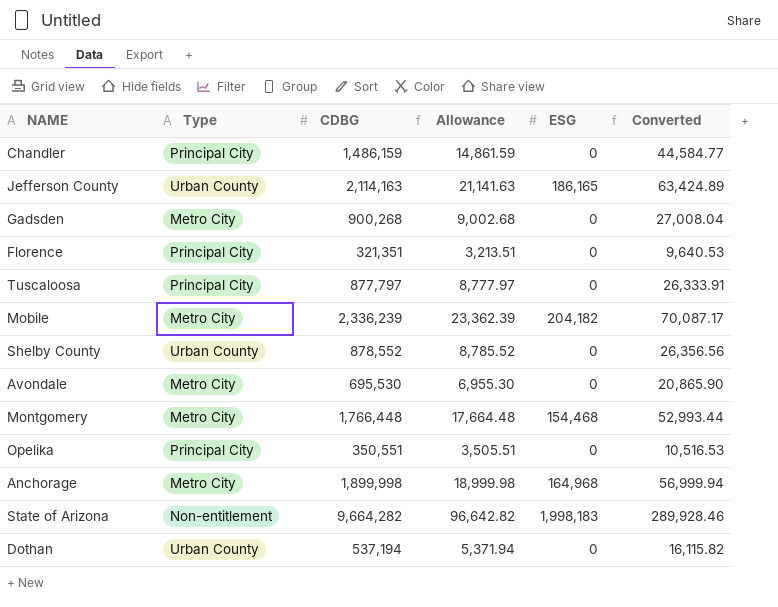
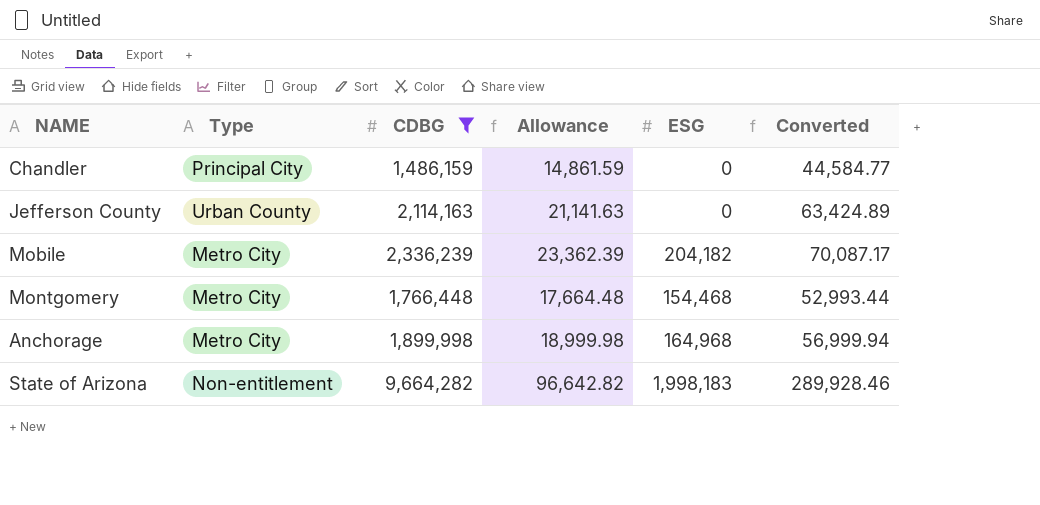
filter: none -> CDBG >= 1,486,159
Jefferson County | ESG: 186,165 -> 0

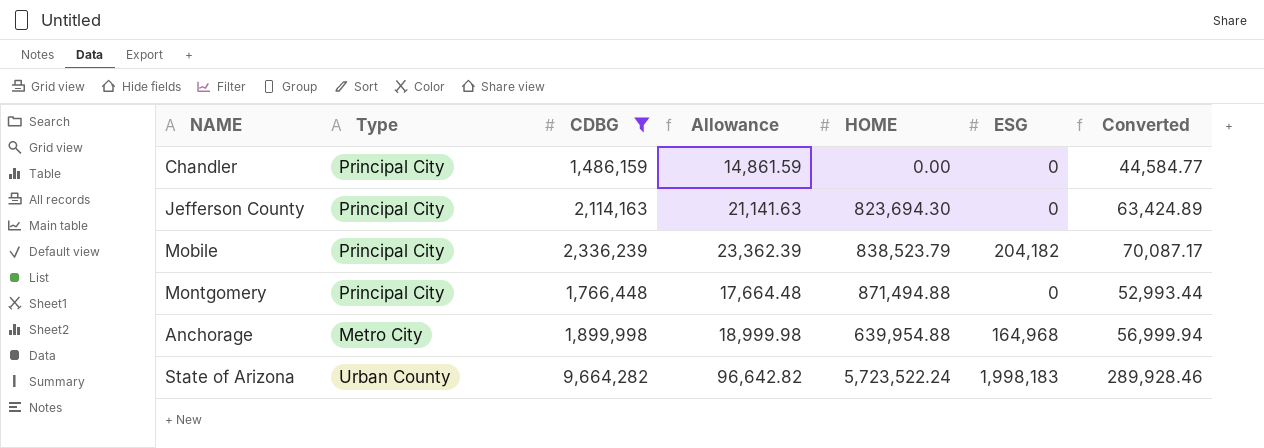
column HOME | position: none -> 5
Jefferson County | Type: Urban County -> Principal City
Mobile | Type: Metro City -> Principal City
Montgomery | Type: Metro City -> Principal City
Montgomery | ESG: 154,468 -> 0
State of Arizona | Type: Non-entitlement -> Urban County

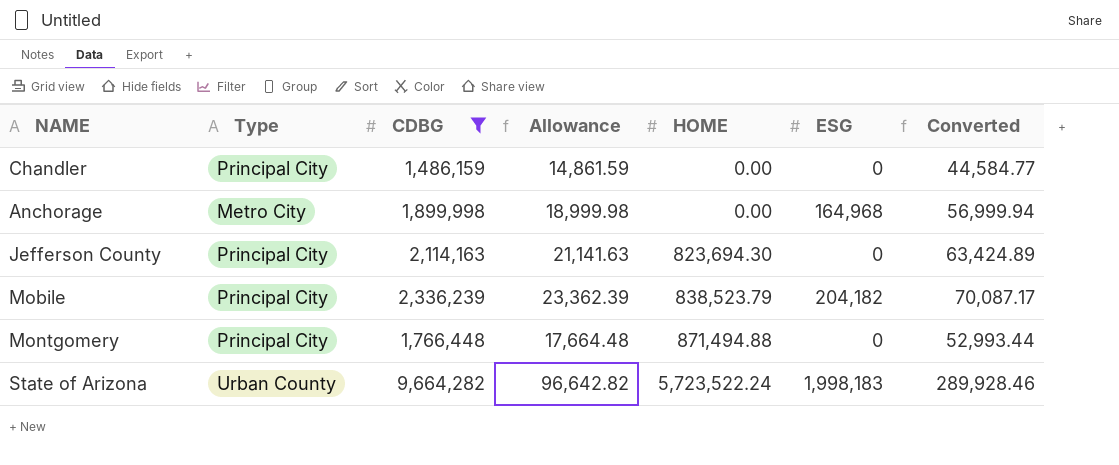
row order: none -> HOME ascending
Anchorage | HOME: 639,954.88 -> 0.00

